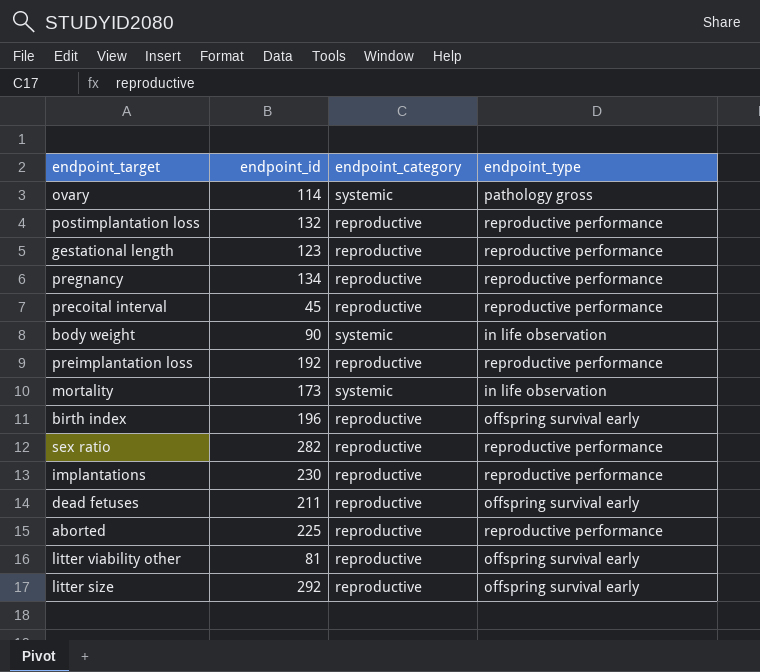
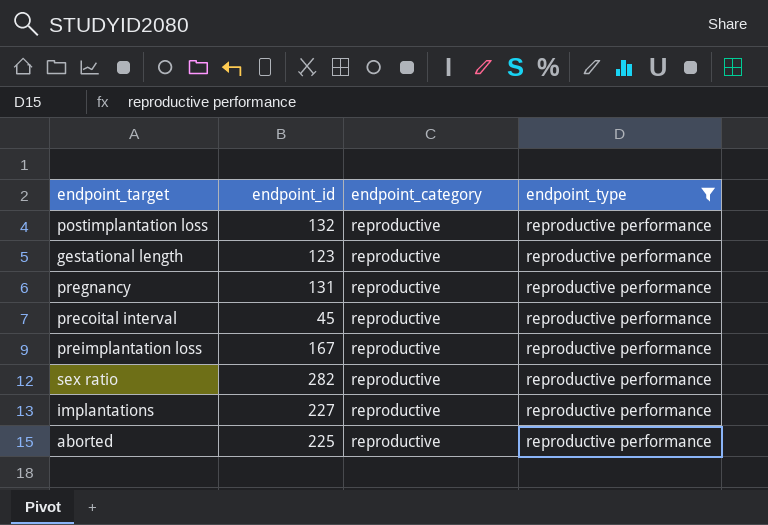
filter: none -> endpoint_type = reproductive performance
pregnancy | endpoint_id: 134 -> 131
preimplantation loss | endpoint_id: 192 -> 167
implantations | endpoint_id: 230 -> 227

